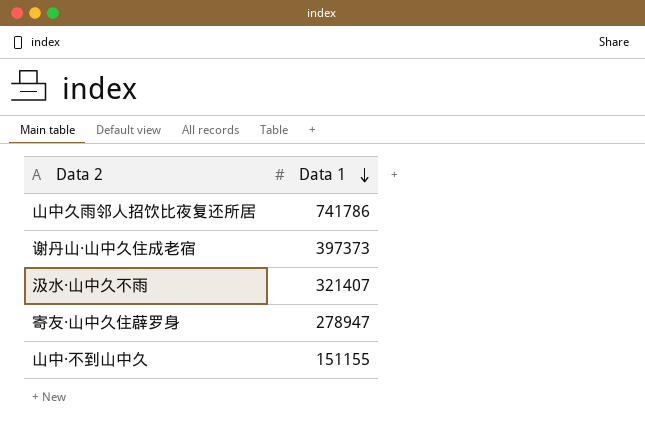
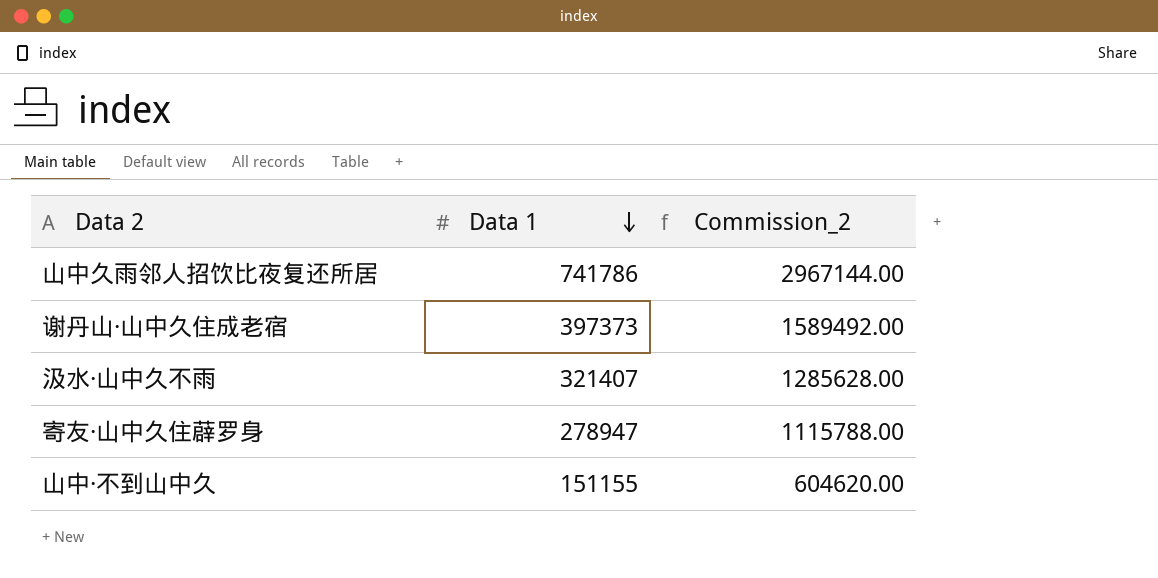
column Commission_2 | formula: none -> [Data 1] * 4

